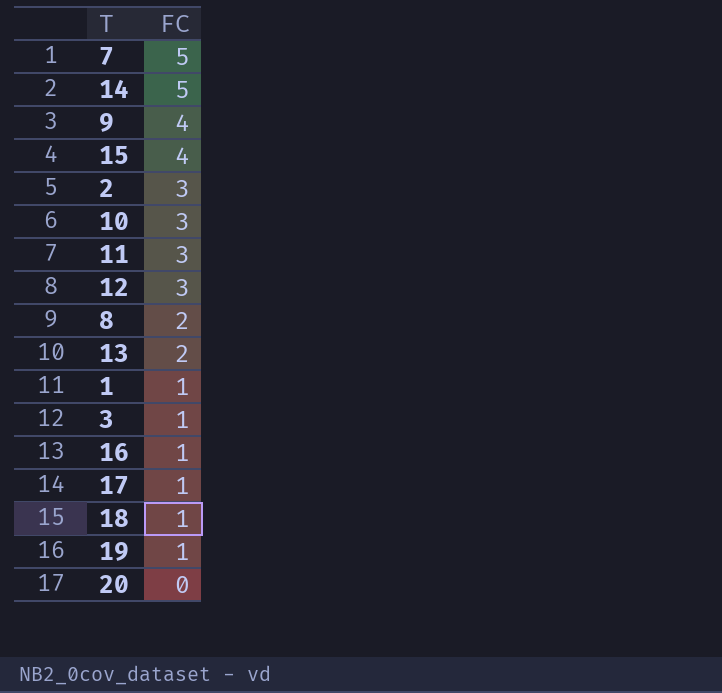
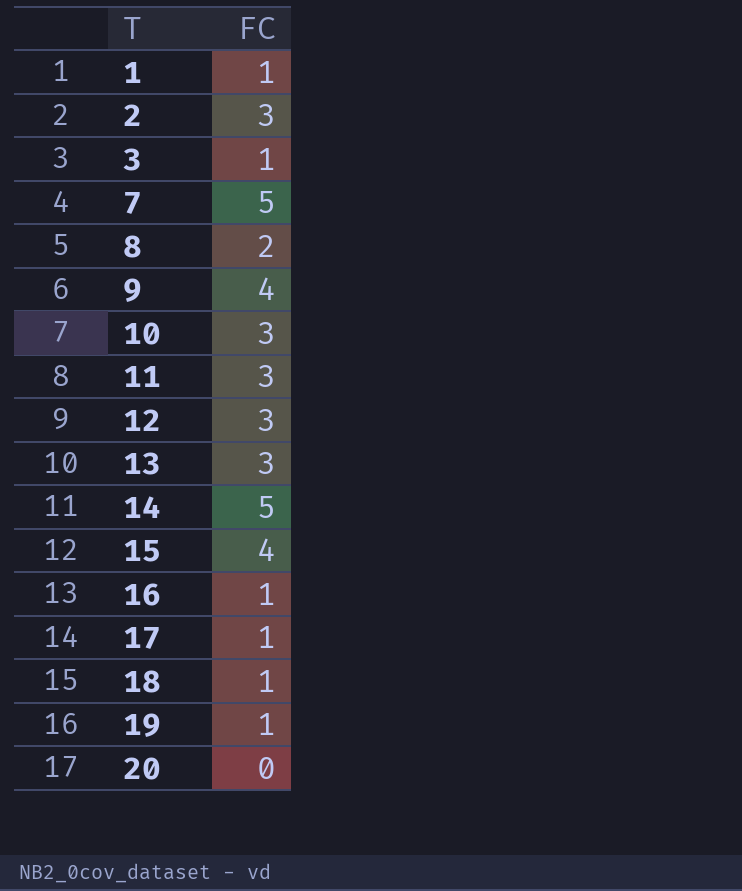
row order: FC descending -> T ascending
13 | FC: 2 -> 3

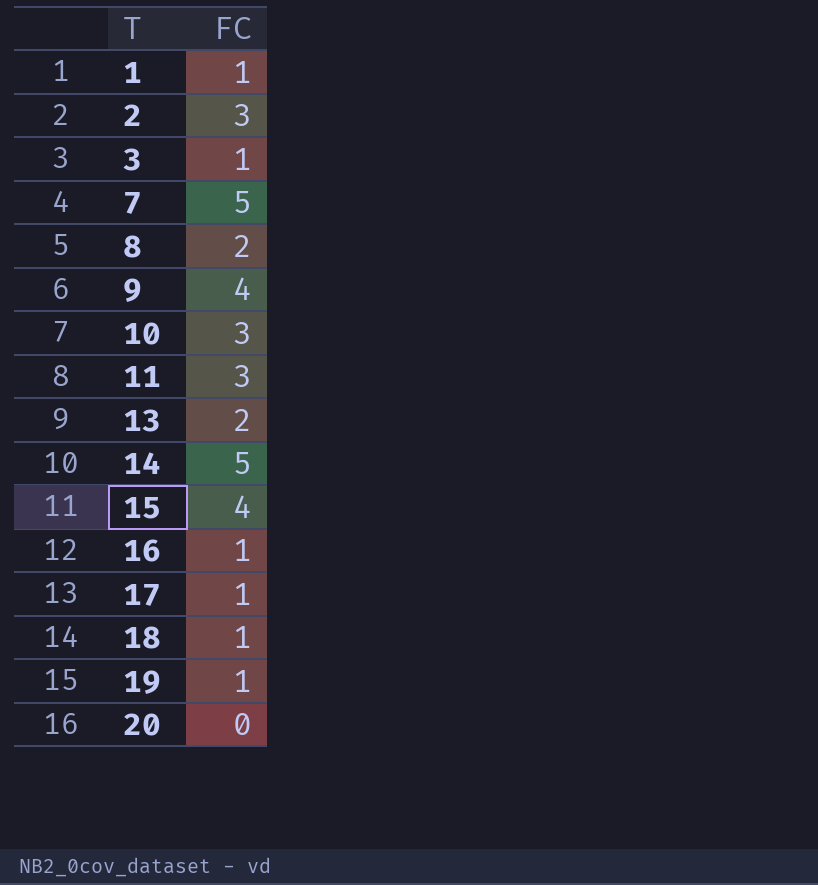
row 12: 3 -> none
13 | FC: 3 -> 2

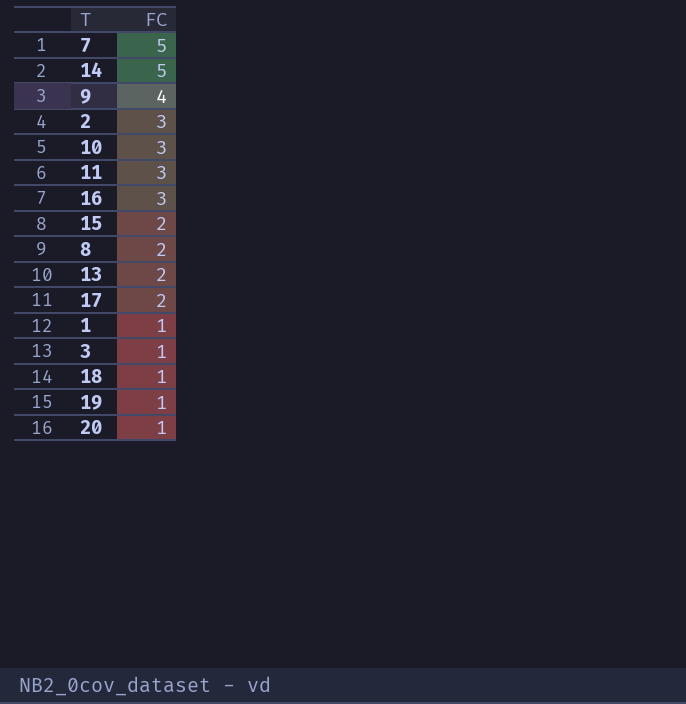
row order: T ascending -> FC descending
16 | FC: 1 -> 3
15 | FC: 4 -> 2
17 | FC: 1 -> 2
20 | FC: 0 -> 1

